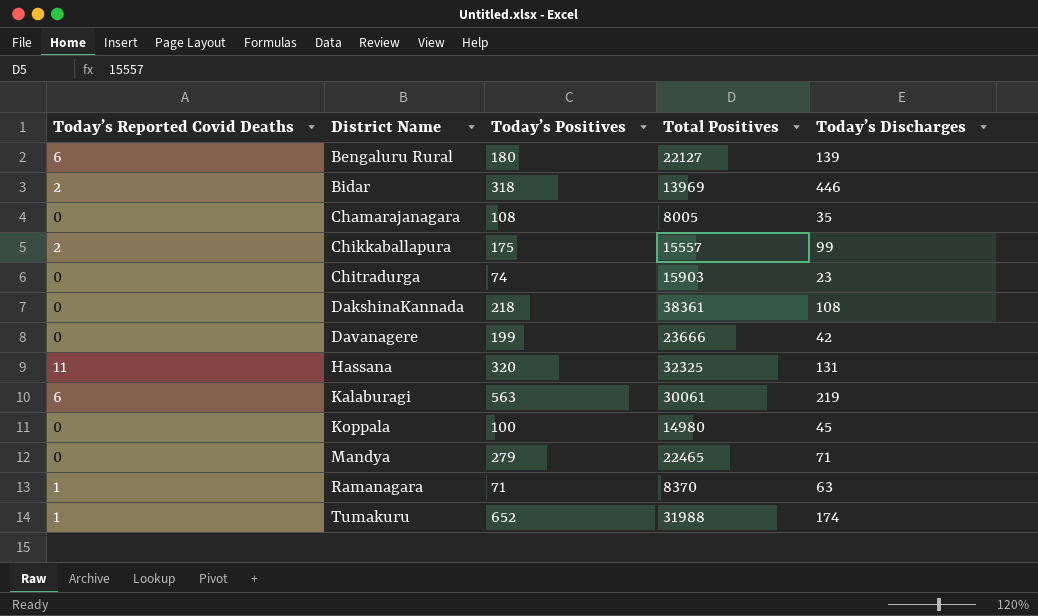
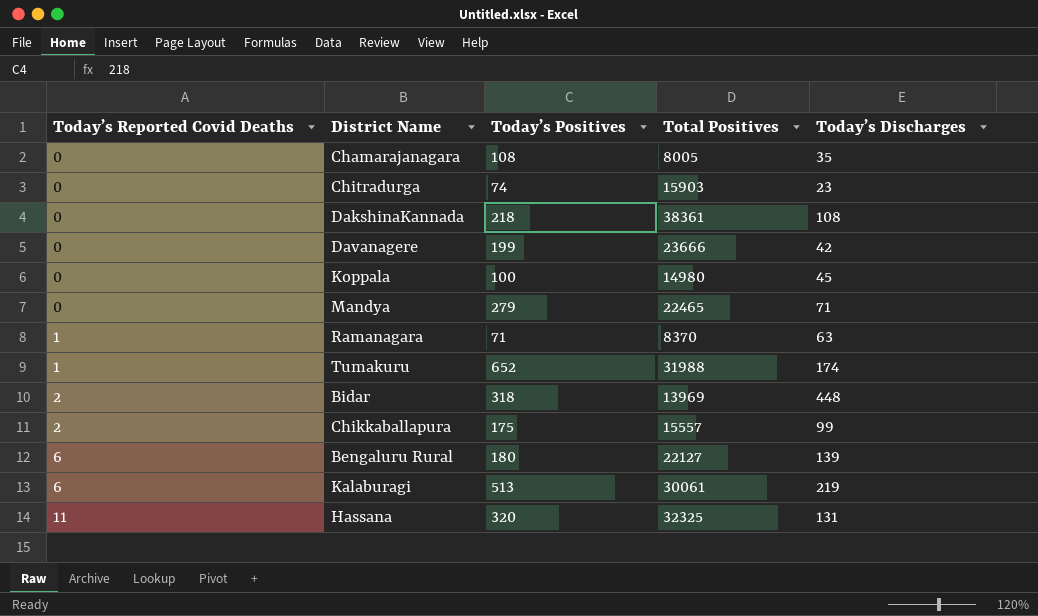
row order: District Name ascending -> Today’s Reported Covid Deaths ascending
Bidar | Today’s Discharges: 446 -> 448
Kalaburagi | Today’s Positives: 563 -> 513

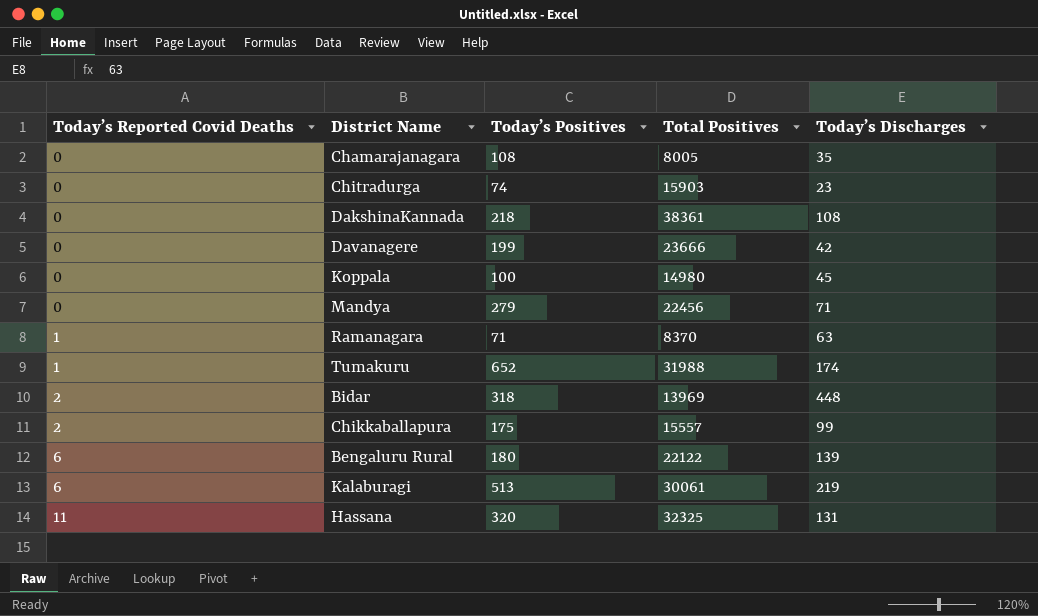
Mandya | Total Positives: 22465 -> 22456
Bengaluru Rural | Total Positives: 22127 -> 22122

